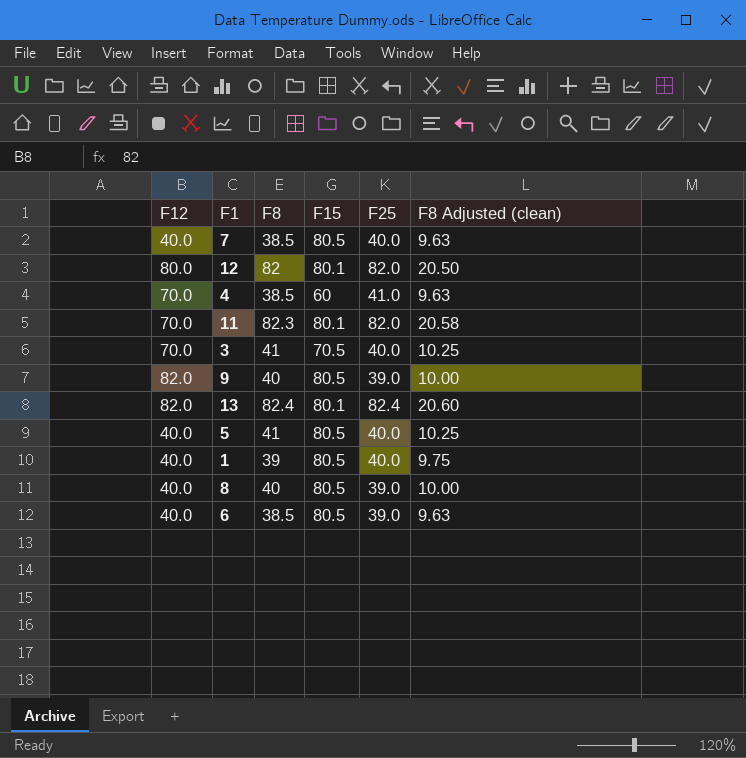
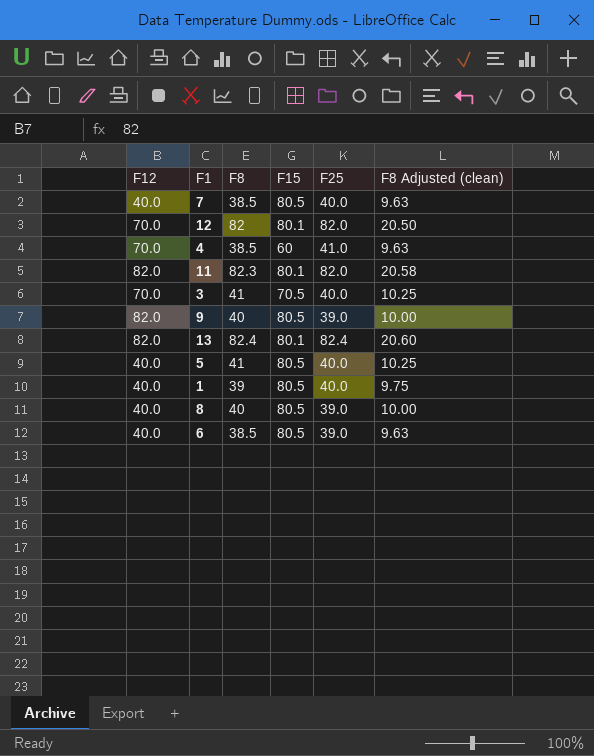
12 | F12: 80.0 -> 70.0
11 | F12: 70.0 -> 82.0

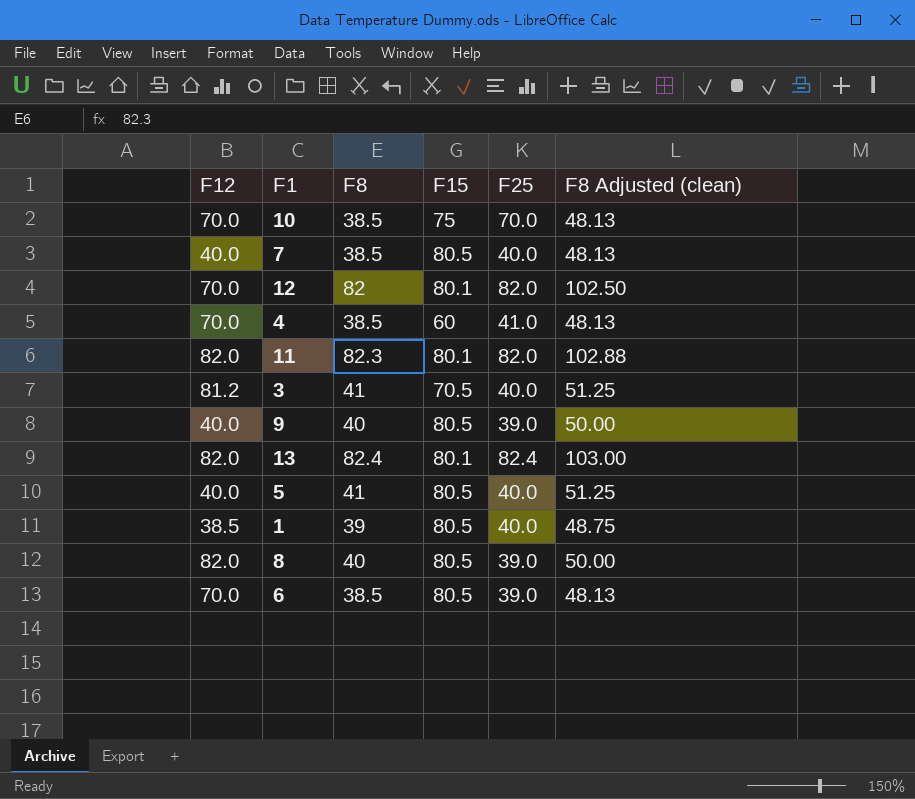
column F8 Adjusted (clean) | formula: [F8] * 0.25 -> [F8] * 1.25
row 10: none -> 70.0 | 38.5 | 75 | 70.0 | 48.13
3 | F12: 70.0 -> 81.2
9 | F12: 82.0 -> 40.0
1 | F12: 40.0 -> 38.5
8 | F12: 40.0 -> 82.0
6 | F12: 40.0 -> 70.0

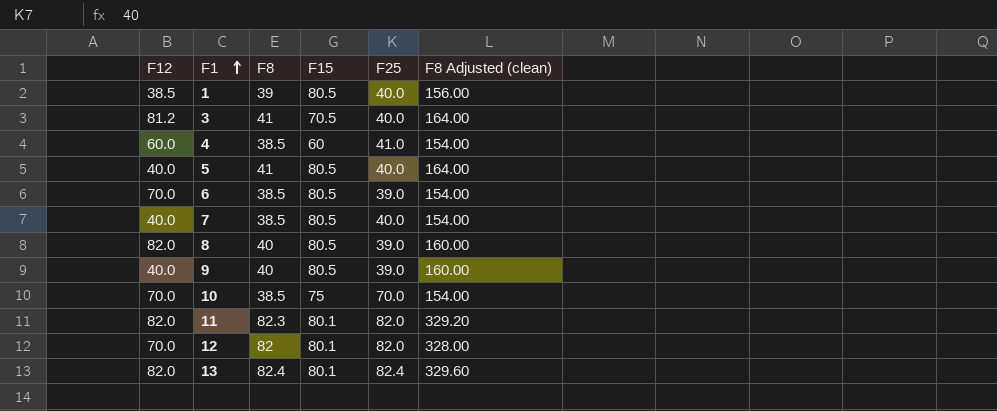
row order: none -> F1 ascending
column F8 Adjusted (clean) | formula: [F8] * 1.25 -> [F8] * 4
4 | F12: 70.0 -> 60.0

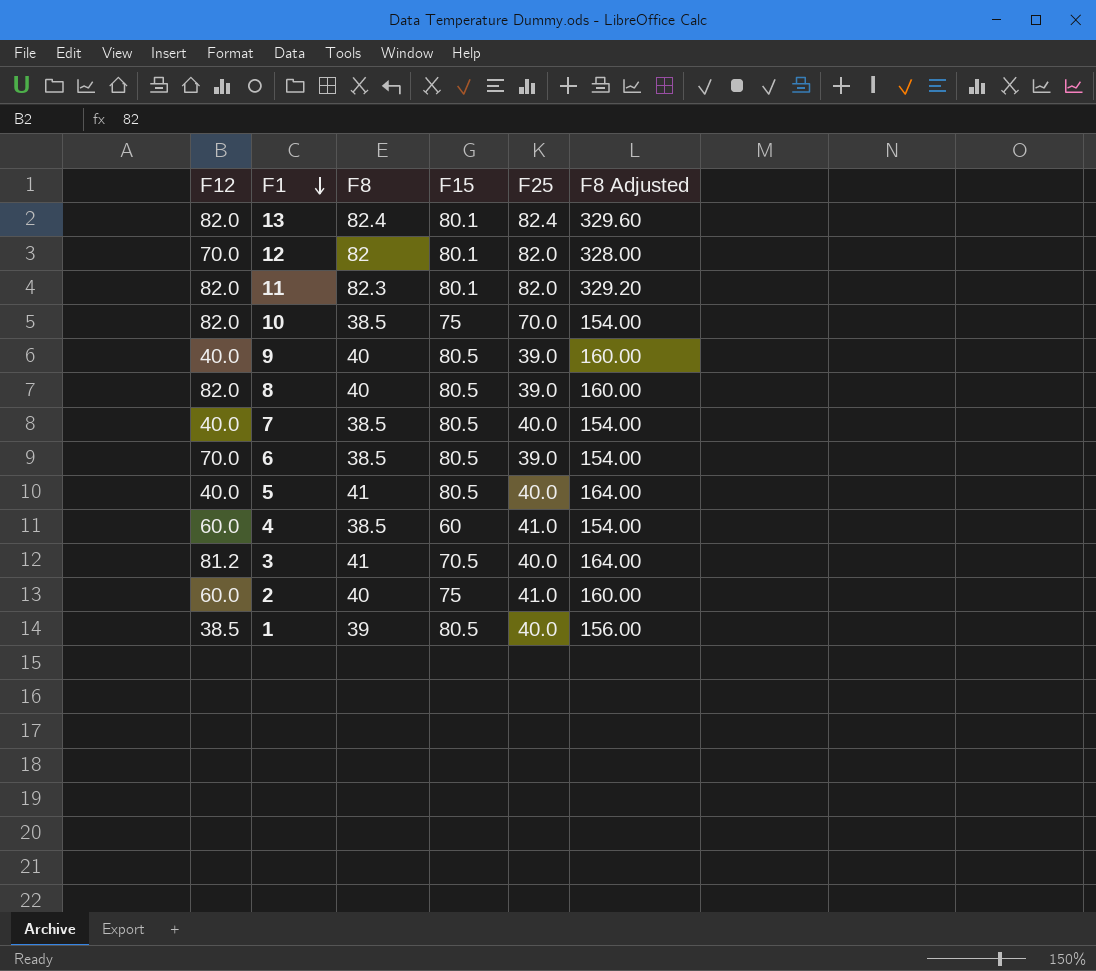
row order: F1 ascending -> F1 descending
column name: F8 Adjusted (clean) -> F8 Adjusted
10 | F12: 70.0 -> 82.0
row 2: none -> 60.0 | 40 | 75 | 41.0 | 160.00

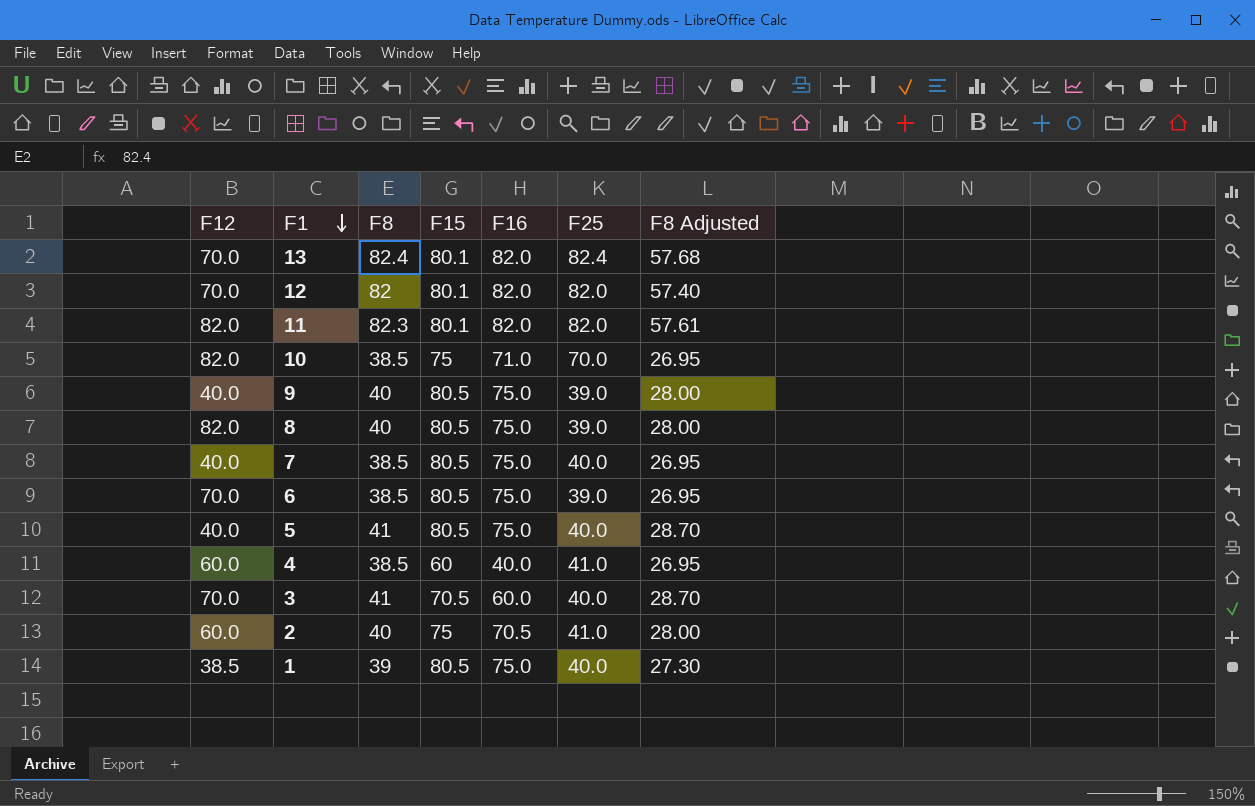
column F16 | position: none -> 5
column F8 Adjusted | formula: [F8] * 4 -> [F8] * 0.7
13 | F12: 82.0 -> 70.0
3 | F12: 81.2 -> 70.0

